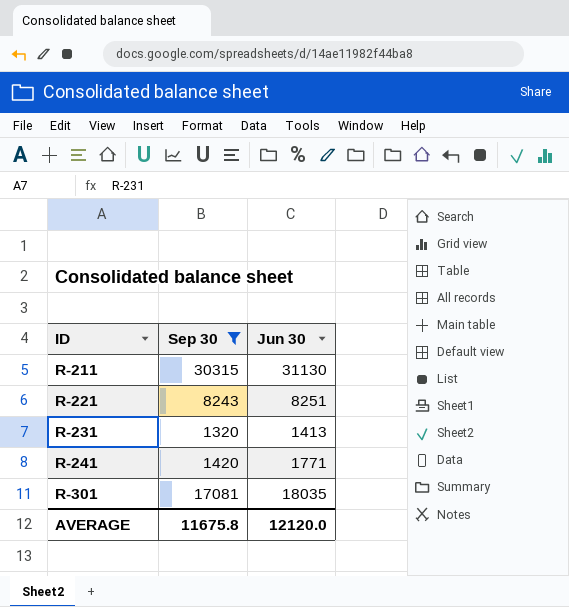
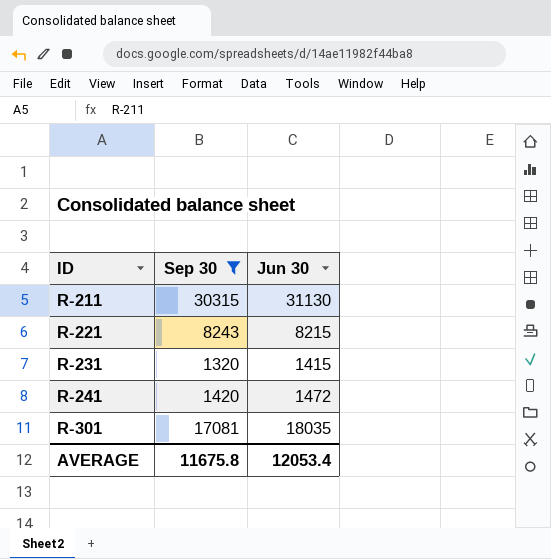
R-221 | Jun 30: 8251 -> 8215
R-231 | Jun 30: 1413 -> 1415
R-241 | Jun 30: 1771 -> 1472
AVERAGE | Jun 30: 12120.0 -> 12053.4

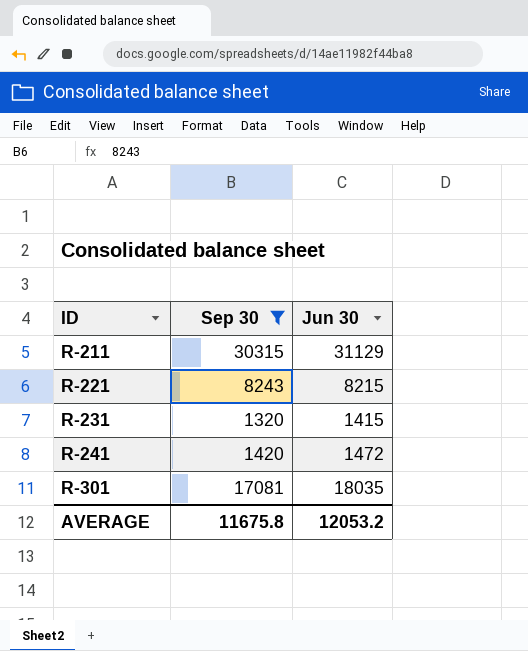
R-211 | Jun 30: 31130 -> 31129
AVERAGE | Jun 30: 12053.4 -> 12053.2

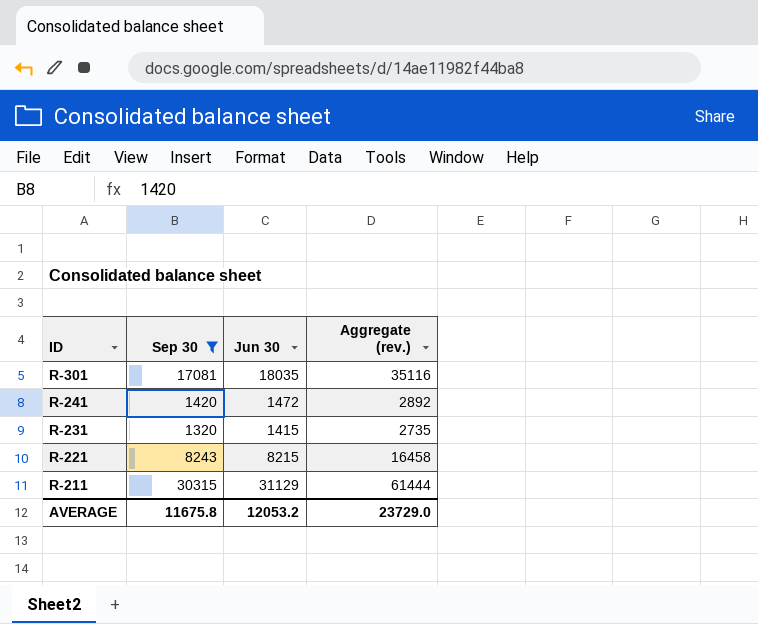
row order: ID ascending -> ID descending
column Aggregate (rev.) | formula: none -> [Sep 30] + [Jun 30]

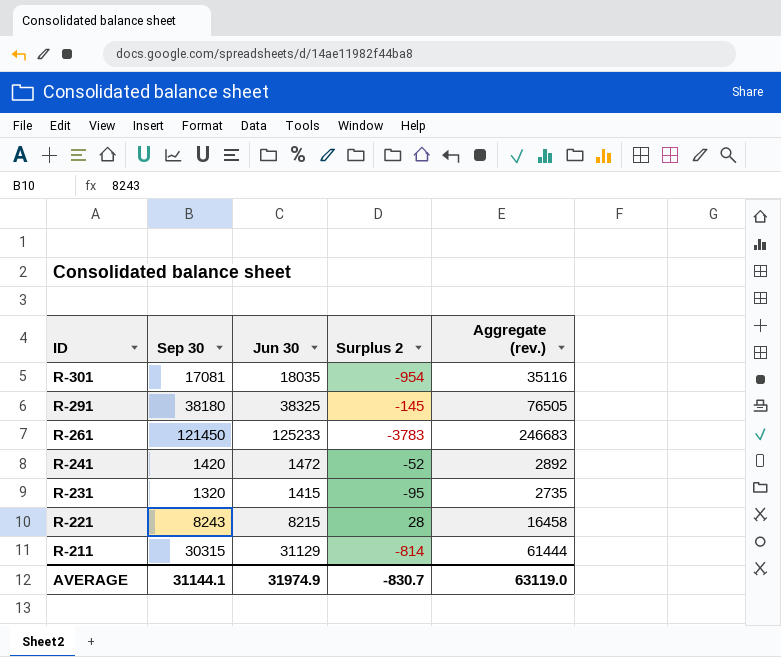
filter: Sep 30 <= 30315 -> none
column Surplus 2 | formula: none -> [Sep 30] - [Jun 30]
AVERAGE | Sep 30: 11675.8 -> 31144.1
AVERAGE | Jun 30: 12053.2 -> 31974.9
AVERAGE | Aggregate (rev.): 23729.0 -> 63119.0

